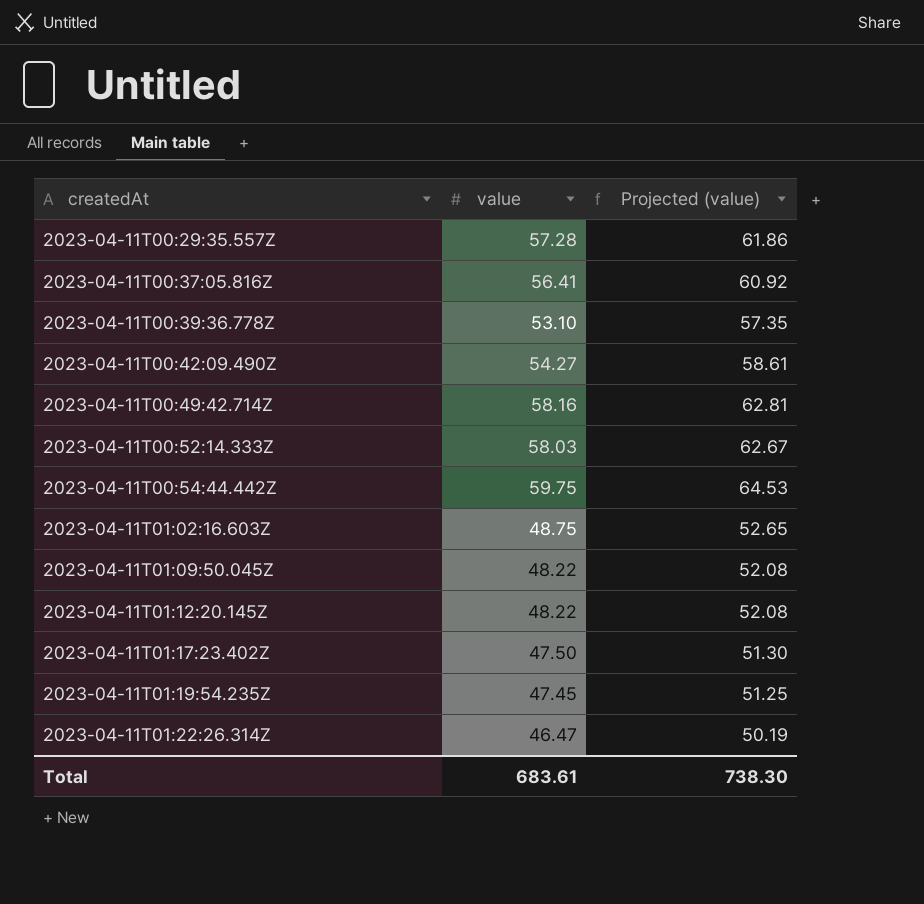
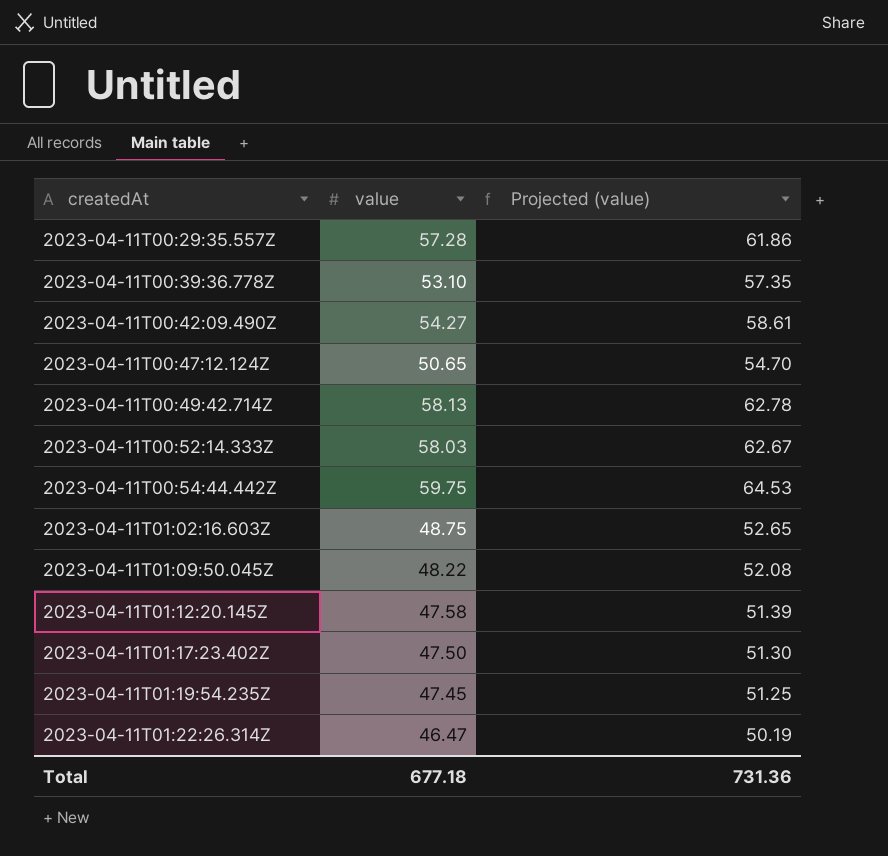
row 2023-04-11T00:37:05.816Z: 56.41 | 60.92 -> none
row 2023-04-11T00:47:12.124Z: none -> 50.65 | 54.70
2023-04-11T00:49:42.714Z | value: 58.16 -> 58.13
2023-04-11T00:49:42.714Z | Projected (value): 62.81 -> 62.78
2023-04-11T01:12:20.145Z | value: 48.22 -> 47.58
2023-04-11T01:12:20.145Z | Projected (value): 52.08 -> 51.39
Total | value: 683.61 -> 677.18
Total | Projected (value): 738.30 -> 731.36

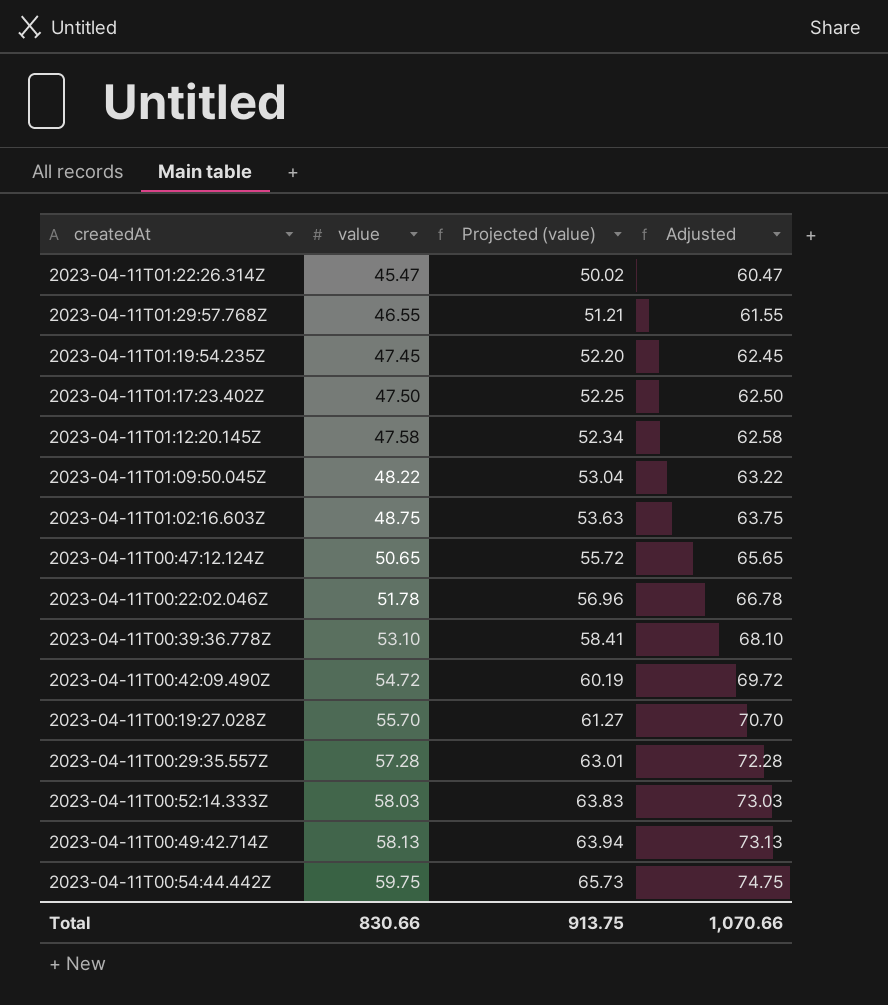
row order: createdAt ascending -> value ascending
column Projected (value) | formula: [value] * 1.08 -> [value] * 1.1
column Adjusted | formula: none -> [value] + 15
2023-04-11T01:22:26.314Z | value: 46.47 -> 45.47
row 2023-04-11T01:29:57.768Z: none -> 46.55 | 51.21 | 61.55
row 2023-04-11T00:22:02.046Z: none -> 51.78 | 56.96 | 66.78
2023-04-11T00:42:09.490Z | value: 54.27 -> 54.72
row 2023-04-11T00:19:27.028Z: none -> 55.70 | 61.27 | 70.70
Total | value: 677.18 -> 830.66
Total | Projected (value): 731.36 -> 913.75

